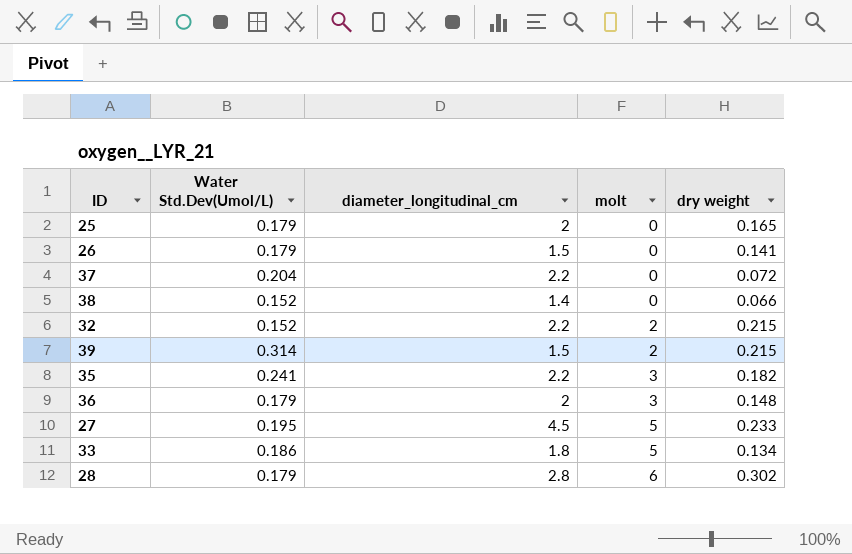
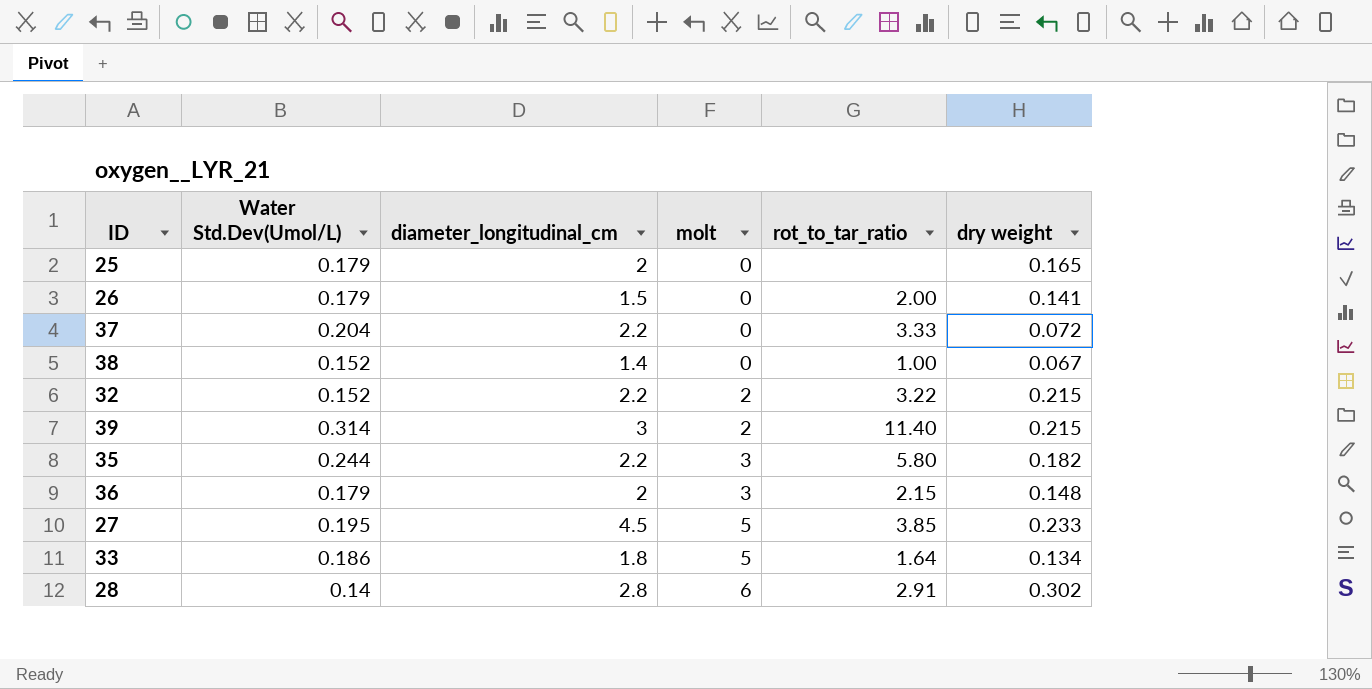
column rot_to_tar_ratio | position: none -> 5
38 | dry weight: 0.066 -> 0.067
39 | diameter_longitudinal_cm: 1.5 -> 3
35 | Water Std.Dev(Umol/L): 0.241 -> 0.244
28 | Water Std.Dev(Umol/L): 0.179 -> 0.14

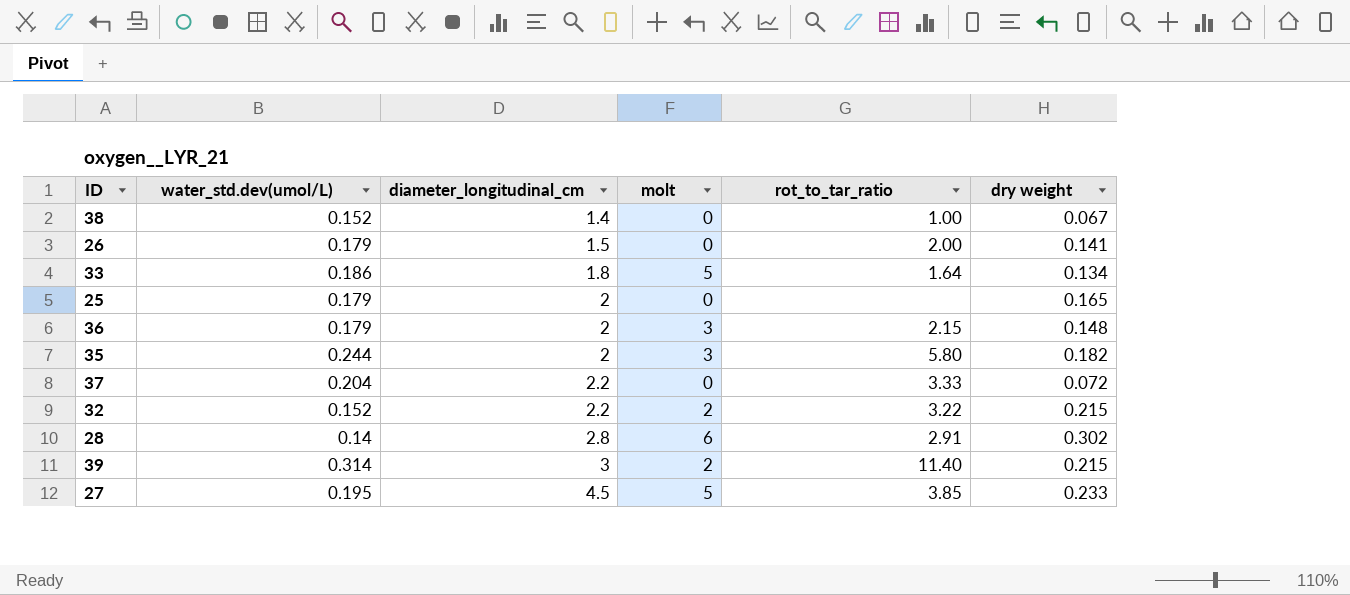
row order: molt ascending -> diameter_longitudinal_cm ascending
column name: Water Std.Dev(Umol/L) -> water_std.dev(umol/L)
35 | diameter_longitudinal_cm: 2.2 -> 2

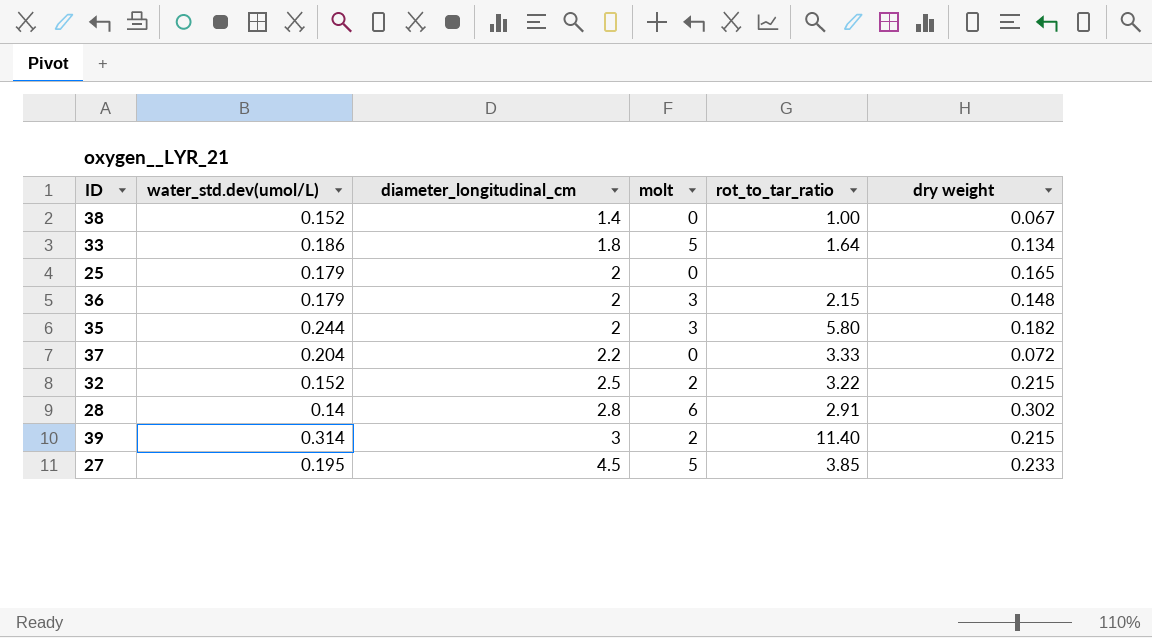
row 26: 0.179 | 1.5 | 0 | 2.00 | 0.141 -> none
32 | diameter_longitudinal_cm: 2.2 -> 2.5

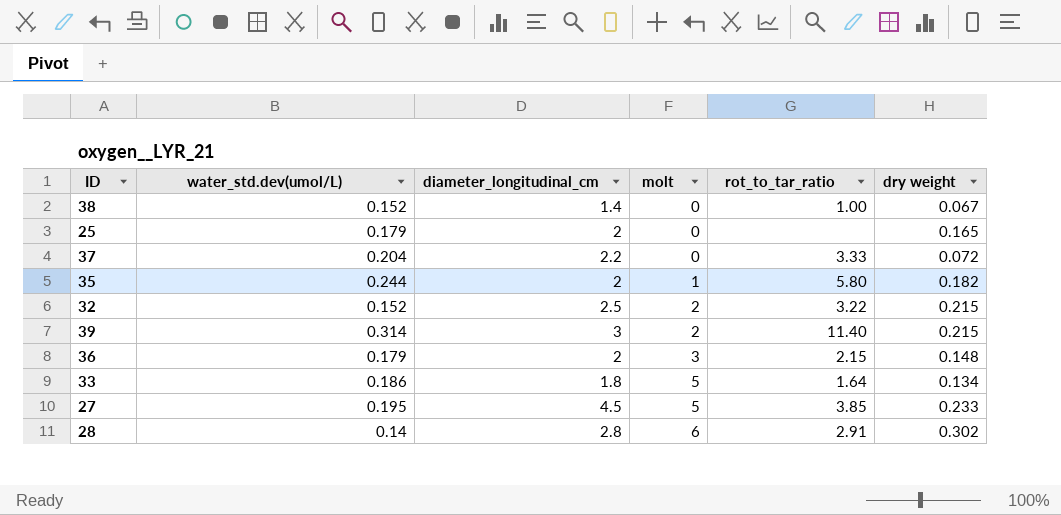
row order: diameter_longitudinal_cm ascending -> molt ascending
35 | molt: 3 -> 1

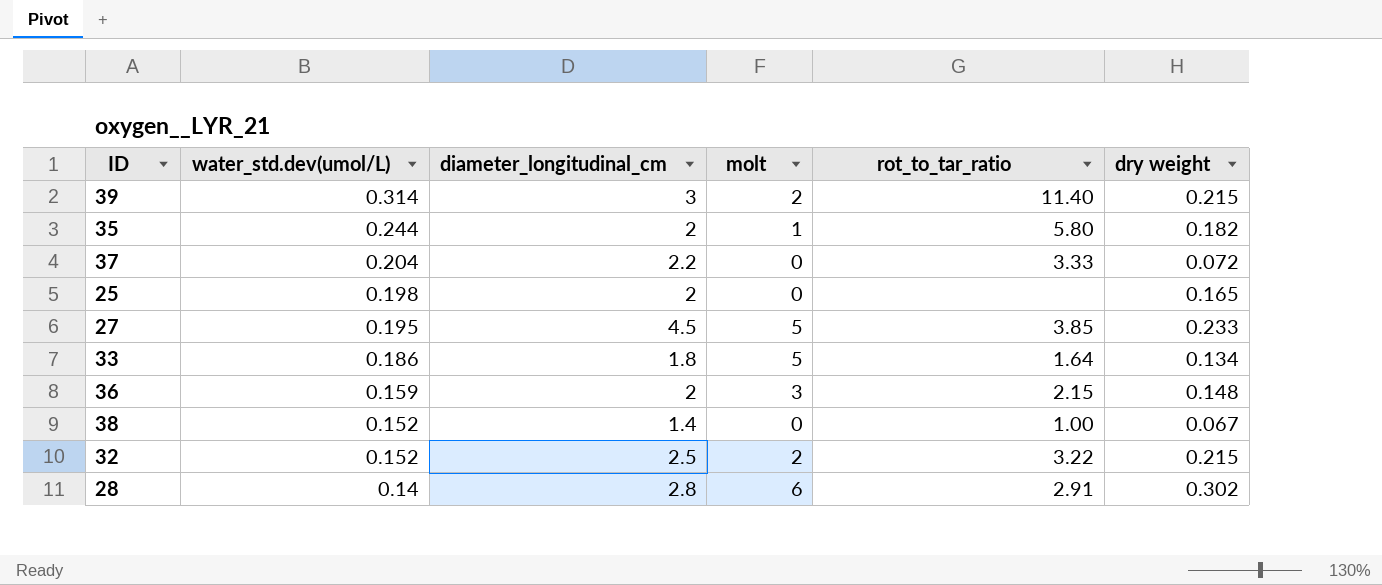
row order: molt ascending -> water_std.dev(umol/L) descending
25 | water_std.dev(umol/L): 0.179 -> 0.198
36 | water_std.dev(umol/L): 0.179 -> 0.159

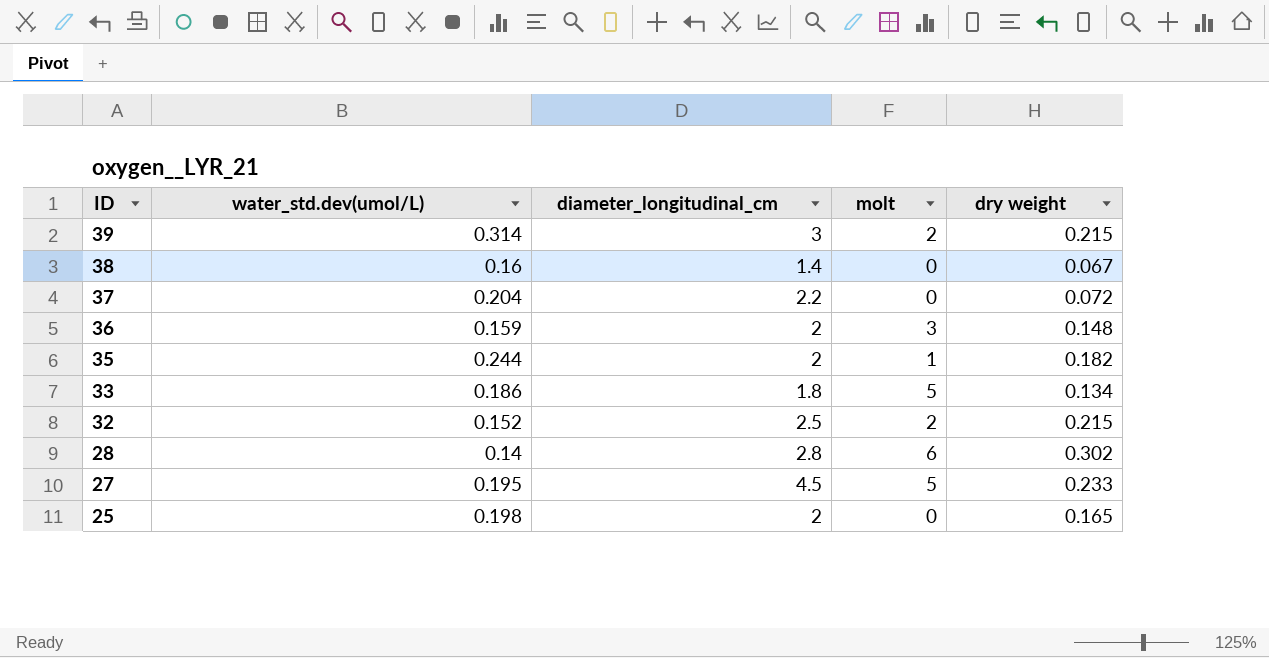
row order: water_std.dev(umol/L) descending -> ID descending
column rot_to_tar_ratio | position: 5 -> none
38 | water_std.dev(umol/L): 0.152 -> 0.16

